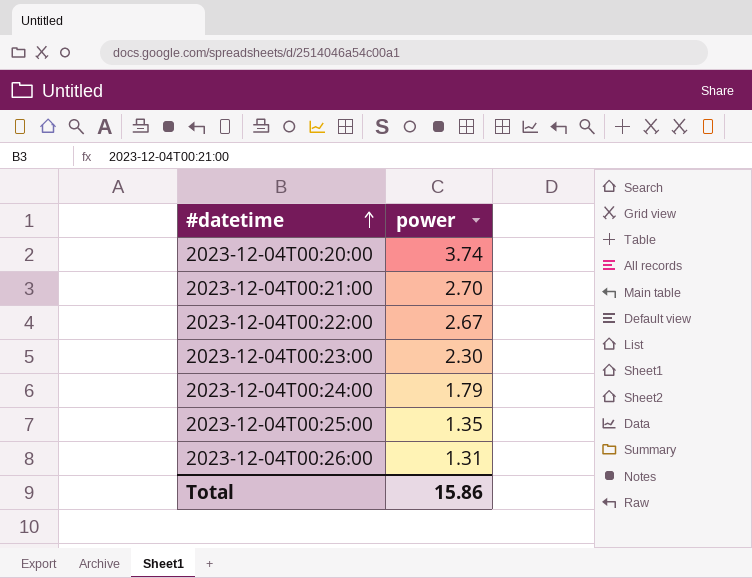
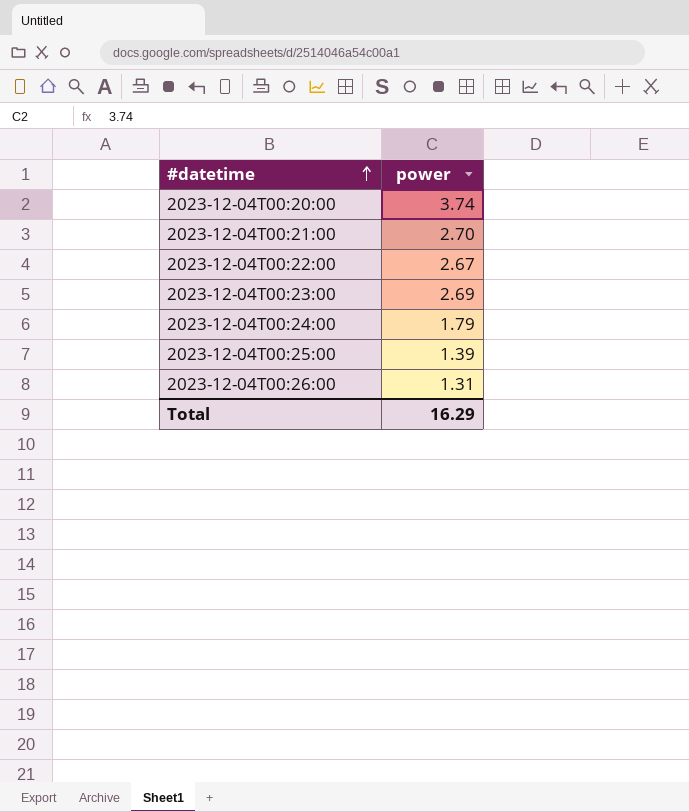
2023-12-04T00:23:00 | power: 2.30 -> 2.69
2023-12-04T00:25:00 | power: 1.35 -> 1.39
Total | power: 15.86 -> 16.29

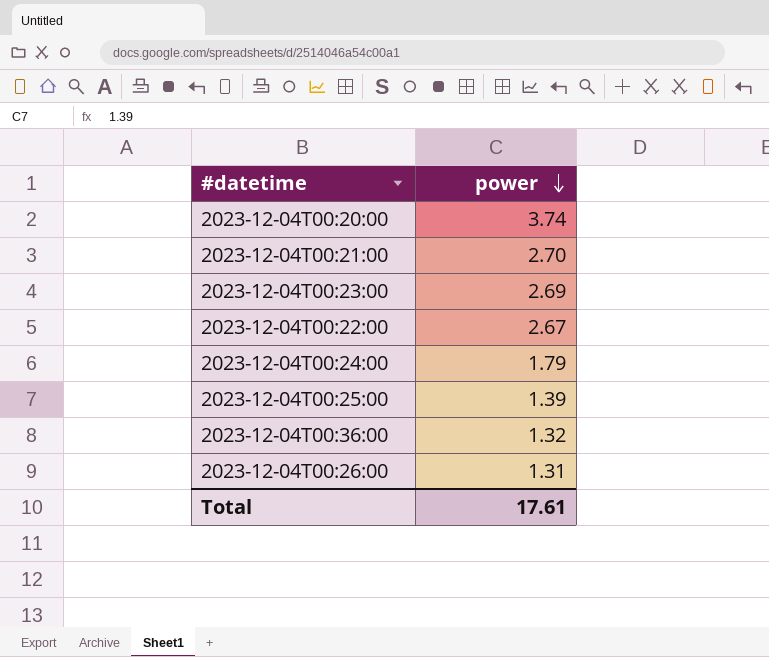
row order: #datetime ascending -> power descending
row 2023-12-04T00:36:00: none -> 1.32
Total | power: 16.29 -> 17.61

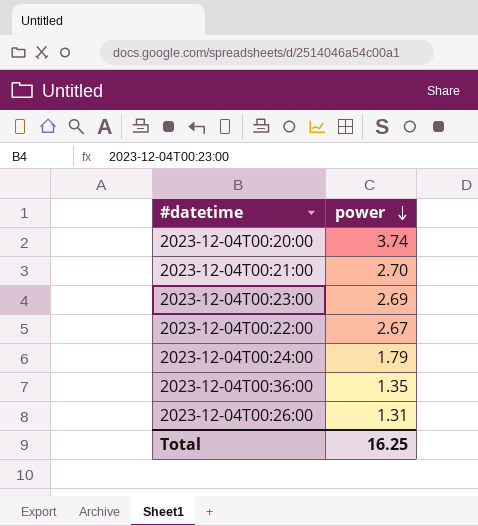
row 2023-12-04T00:25:00: 1.39 -> none
2023-12-04T00:36:00 | power: 1.32 -> 1.35
Total | power: 17.61 -> 16.25

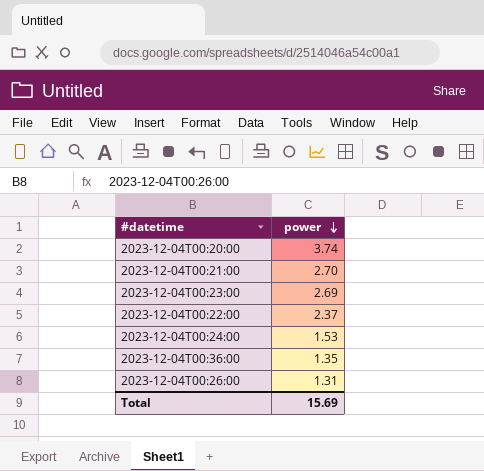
2023-12-04T00:22:00 | power: 2.67 -> 2.37
2023-12-04T00:24:00 | power: 1.79 -> 1.53
Total | power: 16.25 -> 15.69

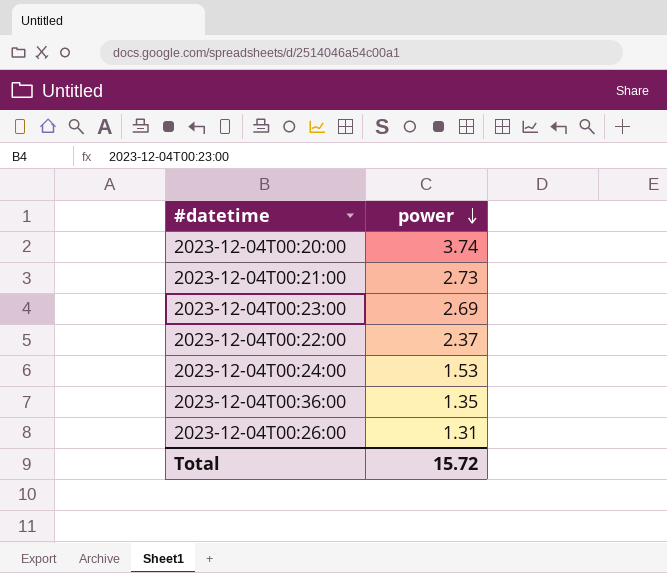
2023-12-04T00:21:00 | power: 2.70 -> 2.73
Total | power: 15.69 -> 15.72

